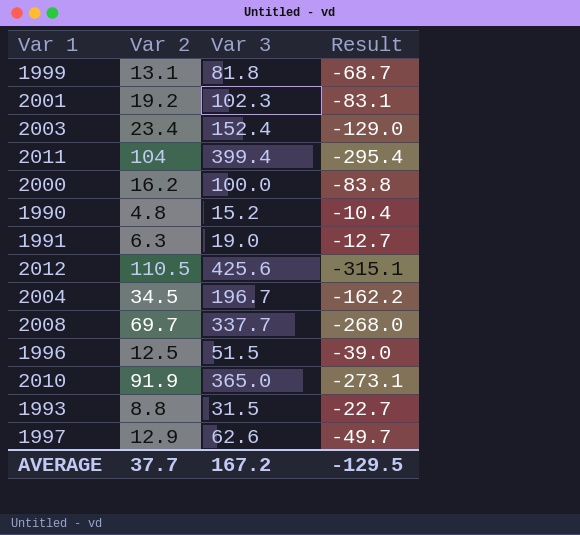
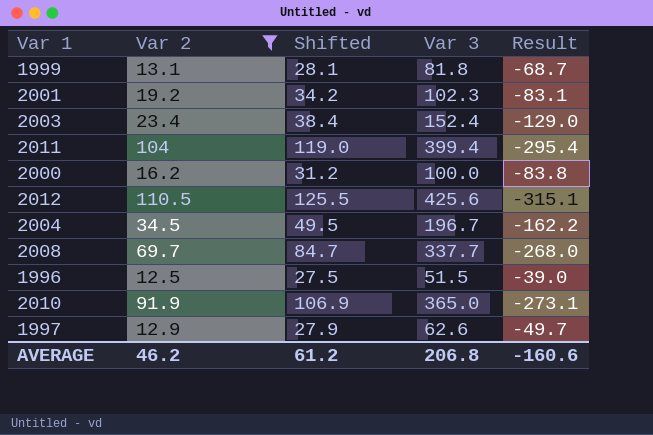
filter: none -> Var 2 >= 12.5
column Shifted | formula: none -> [Var 2] + 15
AVERAGE | Var 2: 37.7 -> 46.2
AVERAGE | Var 3: 167.2 -> 206.8
AVERAGE | Result: -129.5 -> -160.6

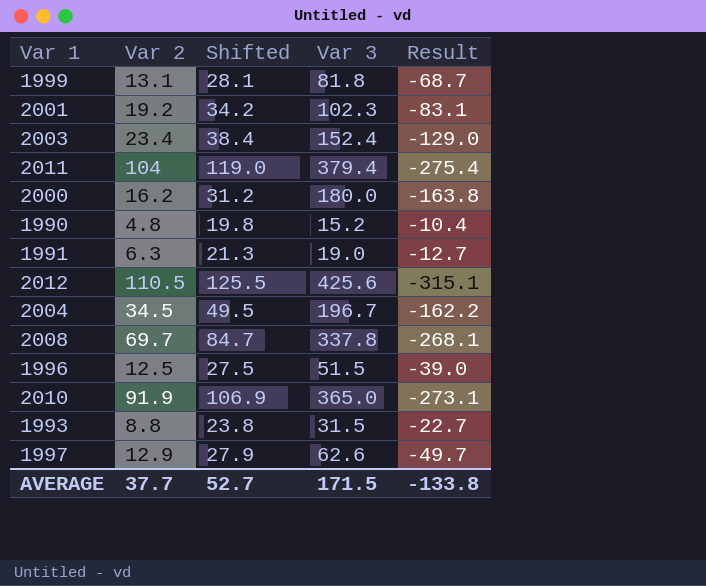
filter: Var 2 >= 12.5 -> none
2011 | Var 3: 399.4 -> 379.4
2011 | Result: -295.4 -> -275.4
2000 | Var 3: 100.0 -> 180.0
2000 | Result: -83.8 -> -163.8
2008 | Var 3: 337.7 -> 337.8
2008 | Result: -268.0 -> -268.1
AVERAGE | Var 2: 46.2 -> 37.7
AVERAGE | Shifted: 61.2 -> 52.7
AVERAGE | Var 3: 206.8 -> 171.5
AVERAGE | Result: -160.6 -> -133.8

